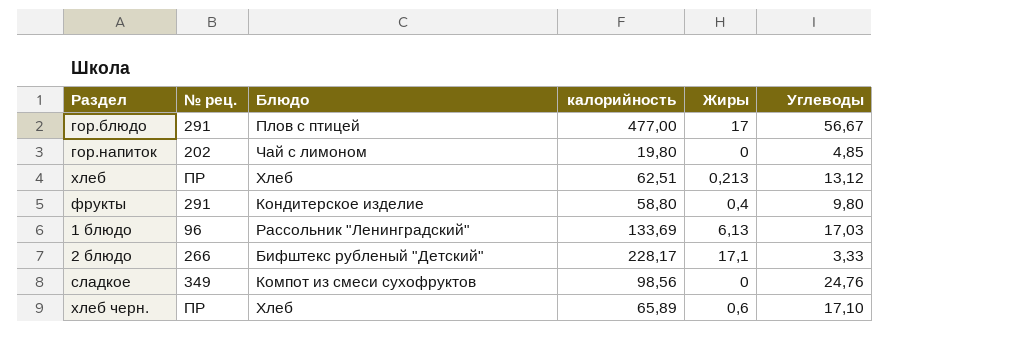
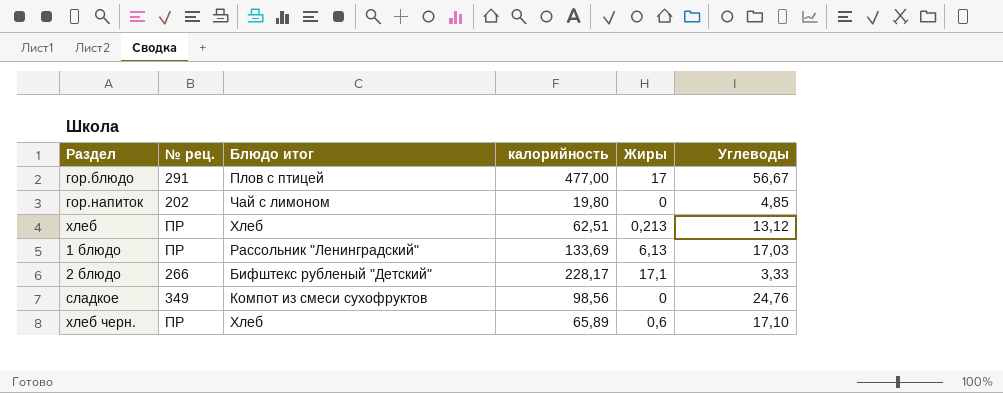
column name: Блюдо -> Блюдо итог
row фрукты: 291 | Кондитерское изделие | 58,80 | 0,4 | 9,80 -> none
1 блюдо | № рец.: 96 -> ПР

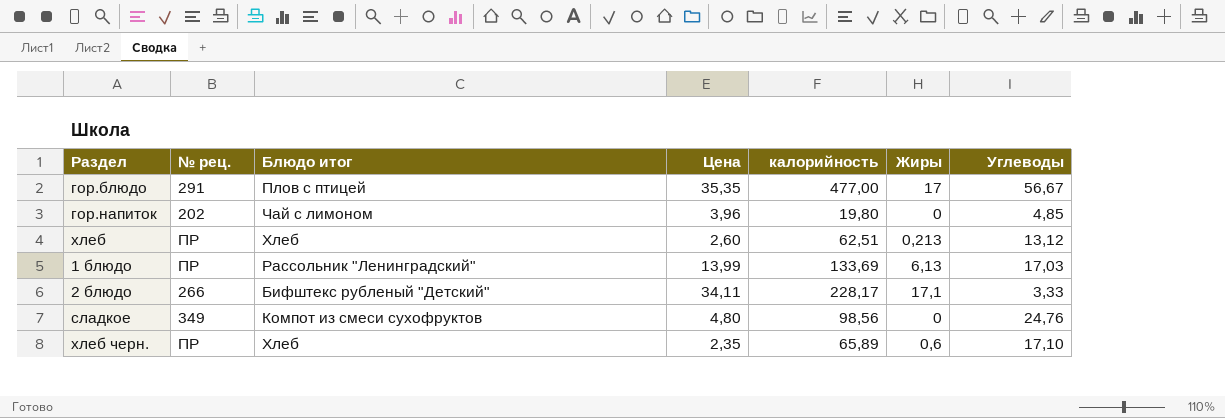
column Цена | position: none -> 4

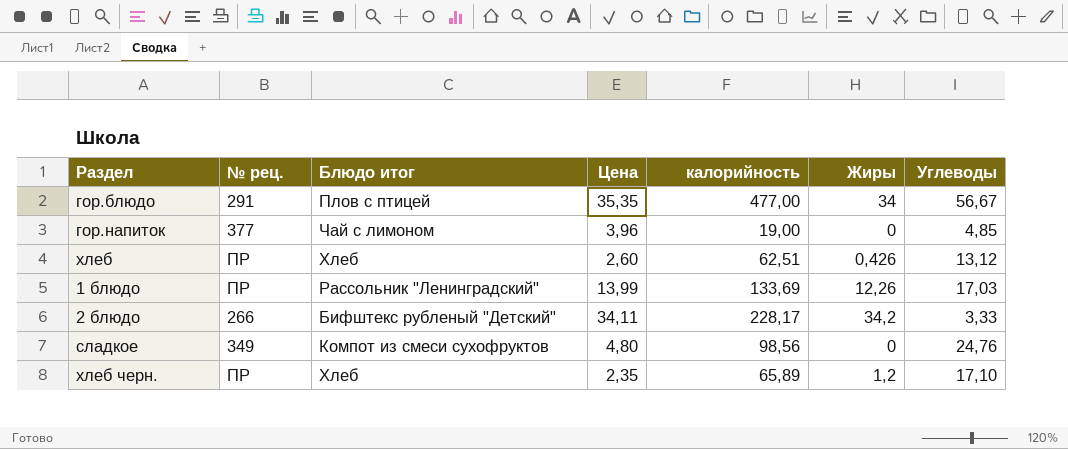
гор.блюдо | Жиры: 17 -> 34
гор.напиток | № рец.: 202 -> 377
гор.напиток | калорийность: 19,80 -> 19,00
хлеб | Жиры: 0,213 -> 0,426
1 блюдо | Жиры: 6,13 -> 12,26
2 блюдо | Жиры: 17,1 -> 34,2
хлеб черн. | Жиры: 0,6 -> 1,2

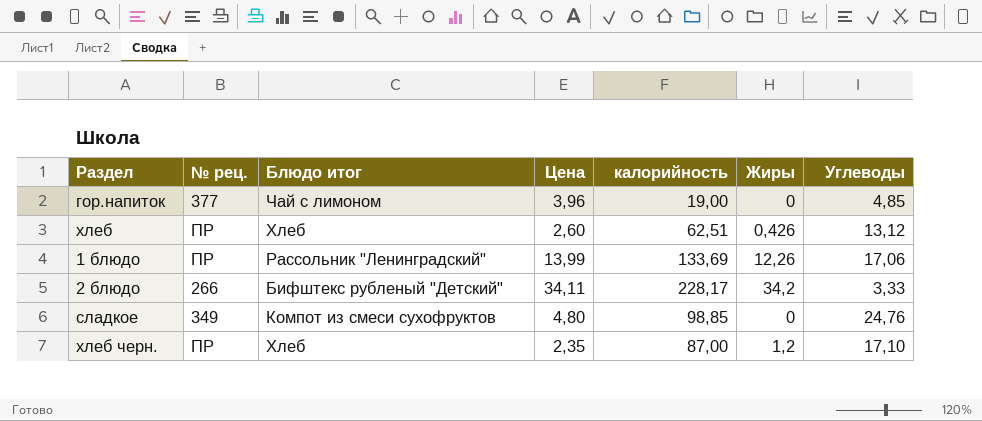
row гор.блюдо: 291 | Плов с птицей | 35,35 | 477,00 | 34 | 56,67 -> none
1 блюдо | Углеводы: 17,03 -> 17,06
сладкое | калорийность: 98,56 -> 98,85
хлеб черн. | калорийность: 65,89 -> 87,00

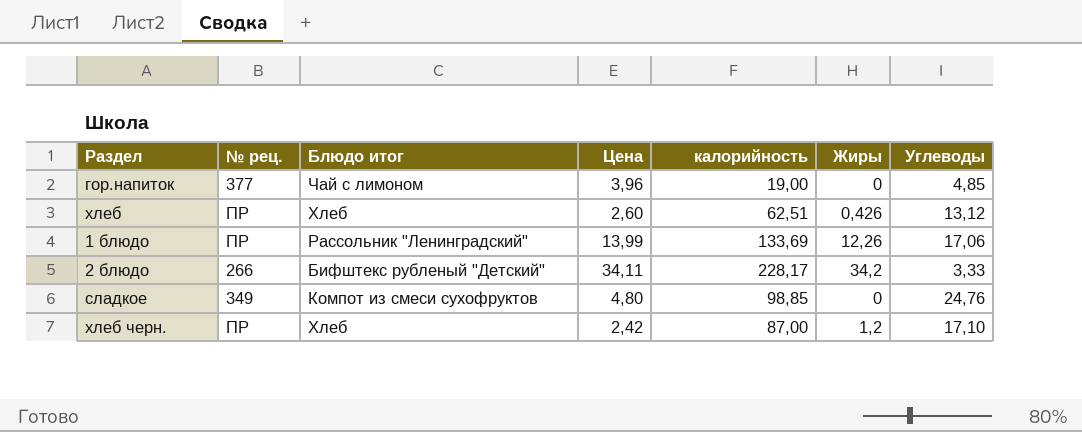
хлеб черн. | Цена: 2,35 -> 2,42

